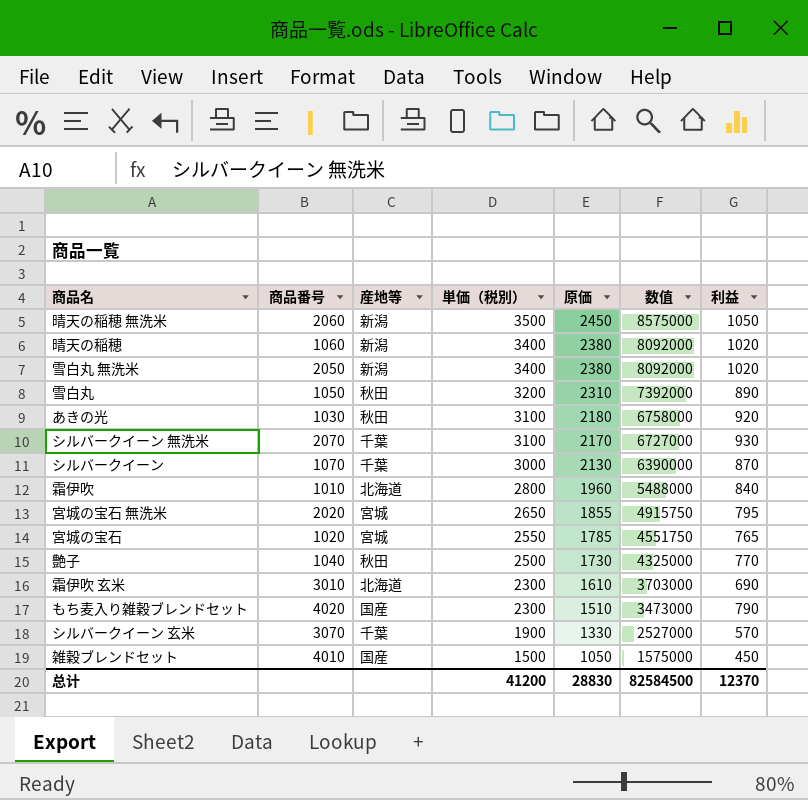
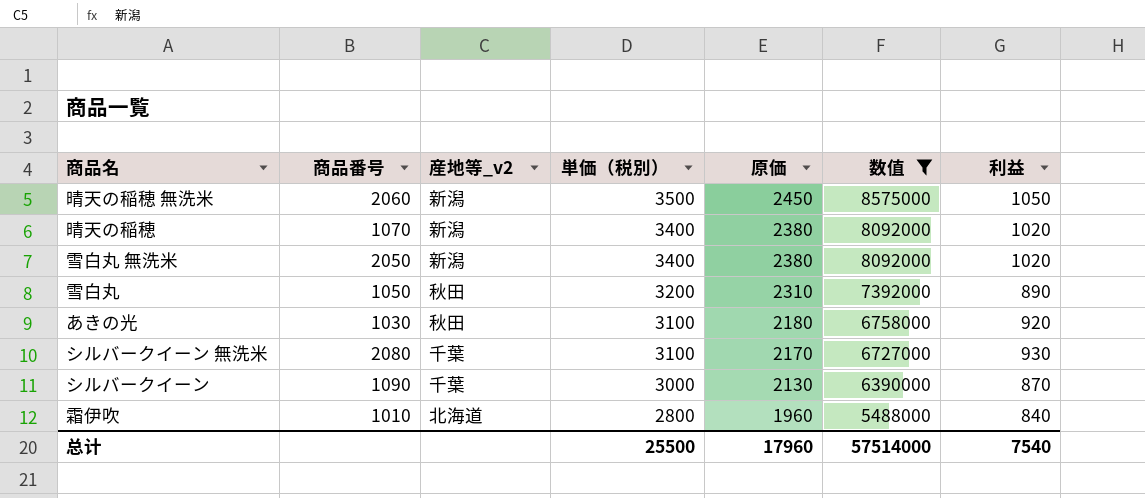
filter: none -> 数值 >= 5488000
column name: 産地等 -> 産地等_v2
晴天の稲穂 | 商品番号: 1060 -> 1070
シルバークイーン 無洗米 | 商品番号: 2070 -> 2080
シルバークイーン | 商品番号: 1070 -> 1090
总计 | 単価（税別）: 41200 -> 25500
总计 | 原価: 28830 -> 17960
总计 | 数值: 82584500 -> 57514000
总计 | 利益: 12370 -> 7540

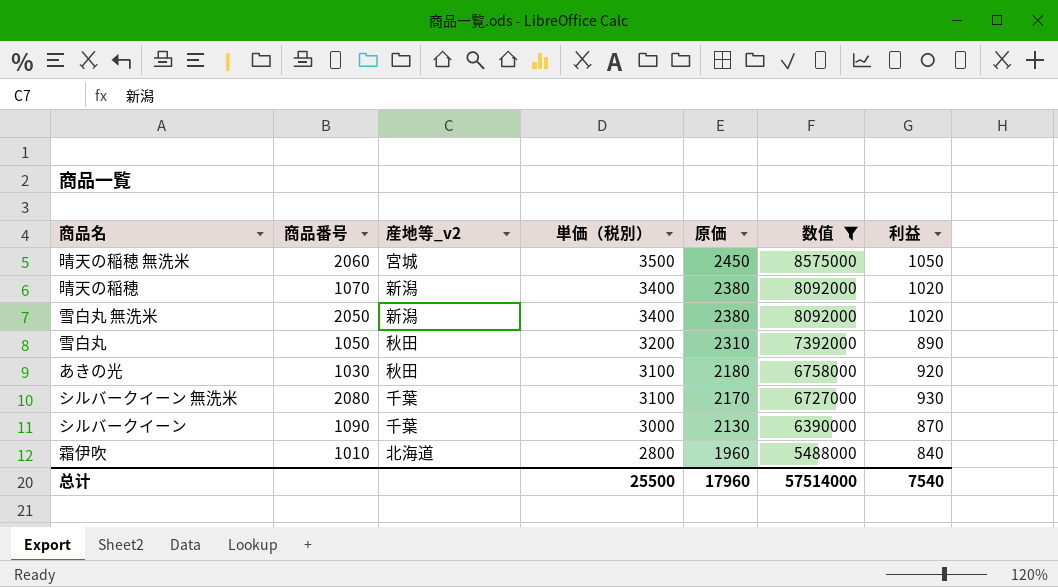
晴天の稲穂 無洗米 | 産地等_v2: 新潟 -> 宮城

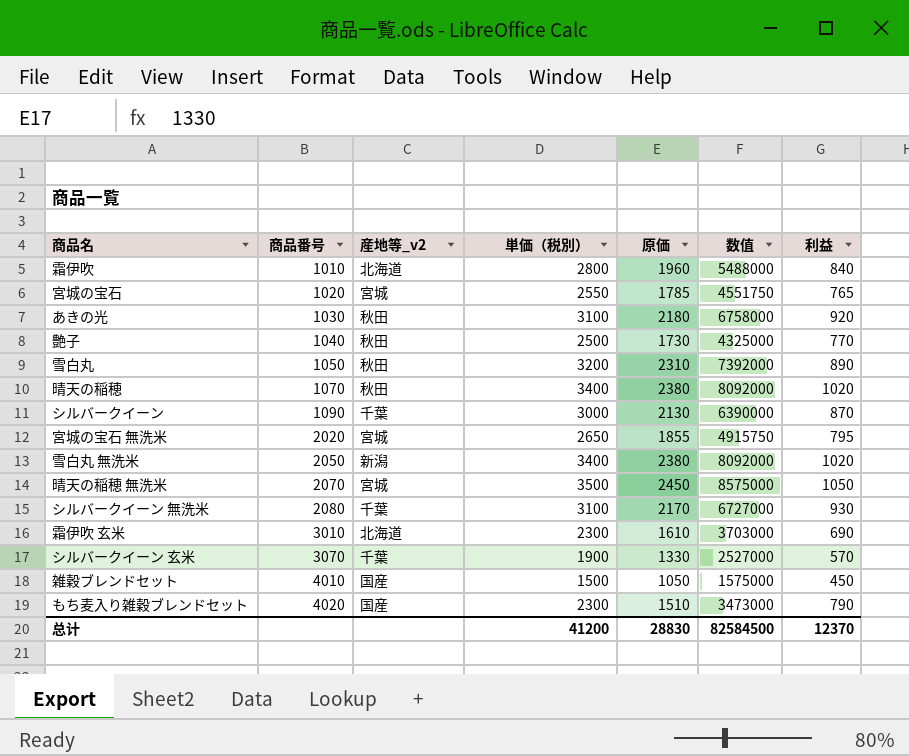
filter: 数值 >= 5488000 -> none
row order: 単価（税別） descending -> 商品番号 ascending
晴天の稲穂 | 産地等_v2: 新潟 -> 秋田
晴天の稲穂 無洗米 | 商品番号: 2060 -> 2070
总计 | 単価（税別）: 25500 -> 41200
总计 | 原価: 17960 -> 28830
总计 | 数值: 57514000 -> 82584500
总计 | 利益: 7540 -> 12370

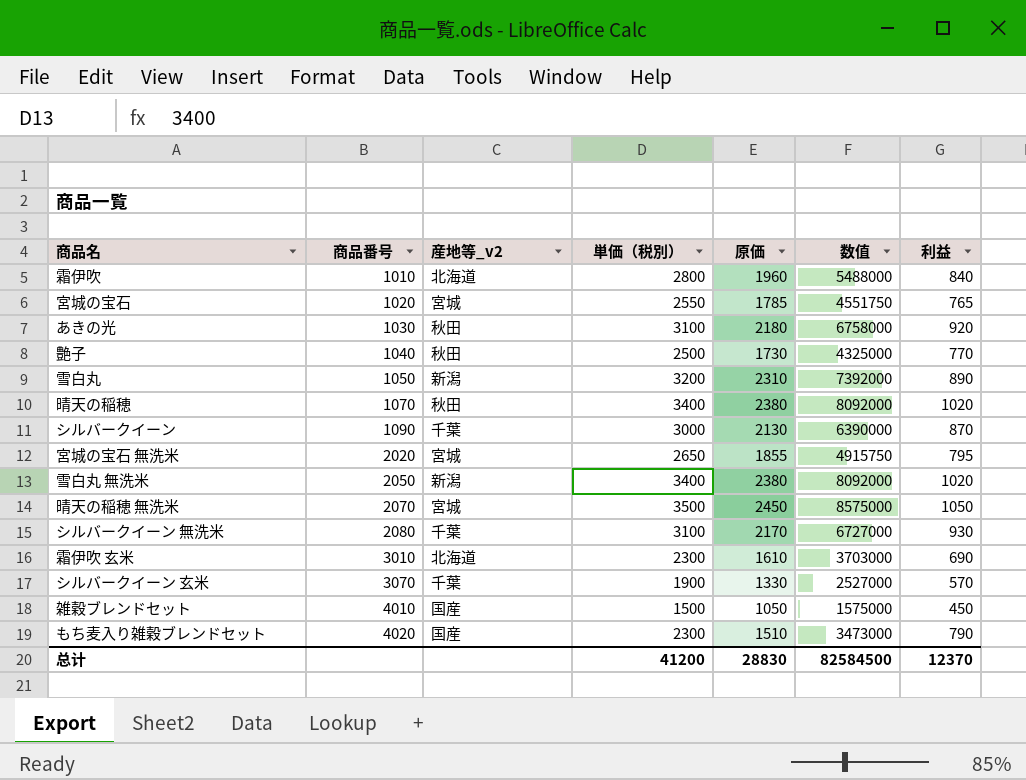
雪白丸 | 産地等_v2: 秋田 -> 新潟

